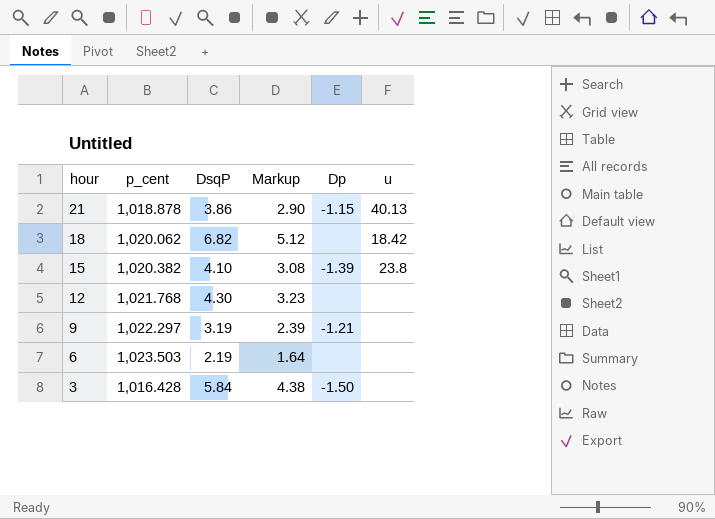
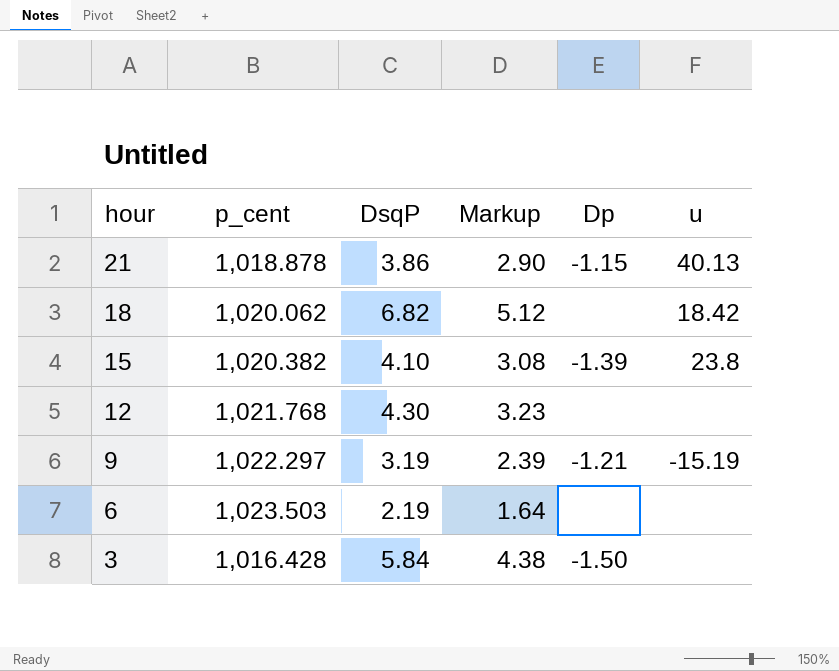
9 | u: none -> -15.19

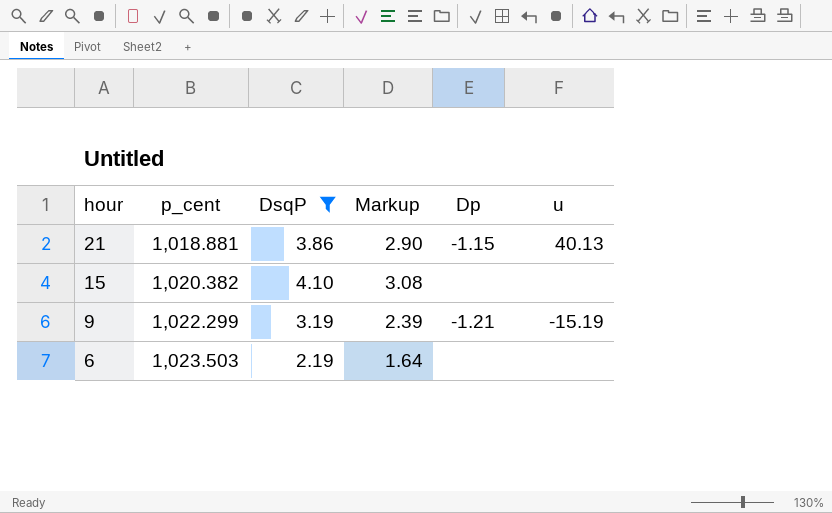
filter: none -> DsqP <= 4.10
21 | p_cent: 1,018.878 -> 1,018.881
15 | Dp: -1.39 -> none
15 | u: 23.8 -> none
9 | p_cent: 1,022.297 -> 1,022.299

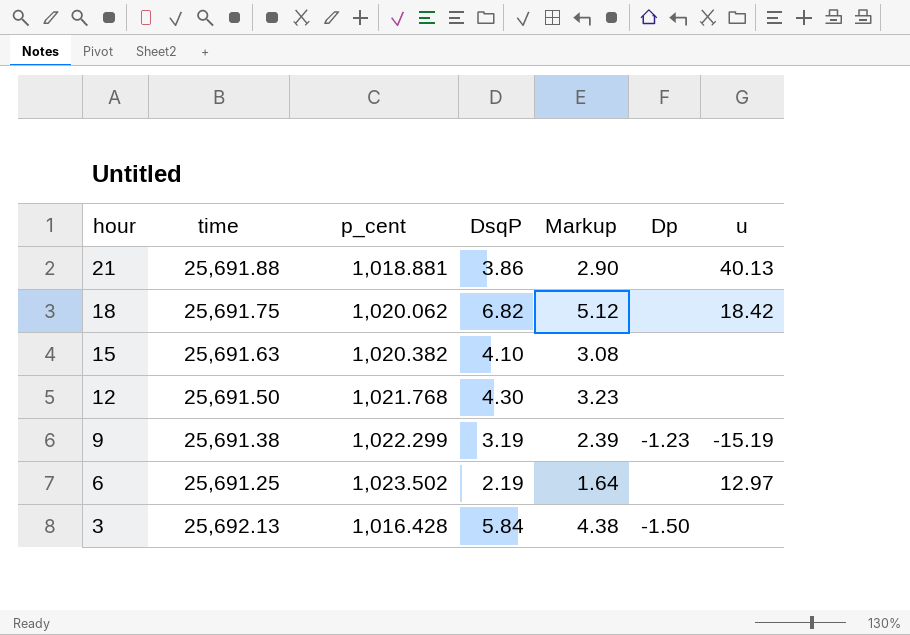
filter: DsqP <= 4.10 -> none
column time | position: none -> 2
21 | Dp: -1.15 -> none
9 | Dp: -1.21 -> -1.23
6 | p_cent: 1,023.503 -> 1,023.502
6 | u: none -> 12.97

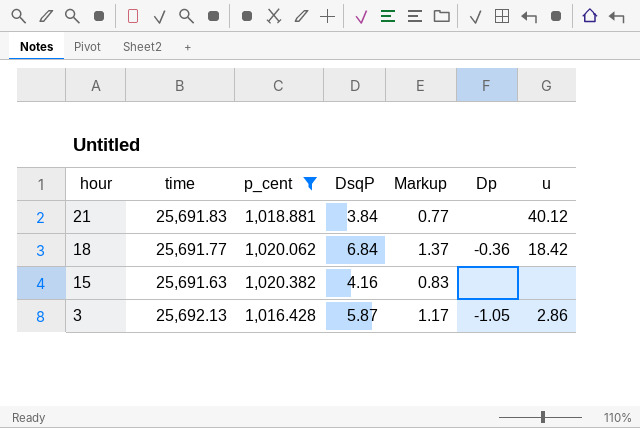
filter: none -> p_cent <= 1,020.382
column Markup | formula: [DsqP] * 0.75 -> [DsqP] * 0.2
21 | time: 25,691.88 -> 25,691.83
21 | DsqP: 3.86 -> 3.84
21 | u: 40.13 -> 40.12
18 | time: 25,691.75 -> 25,691.77
18 | DsqP: 6.82 -> 6.84
18 | Dp: none -> -0.36
15 | DsqP: 4.10 -> 4.16
3 | DsqP: 5.84 -> 5.87
3 | Dp: -1.50 -> -1.05
3 | u: none -> 2.86

